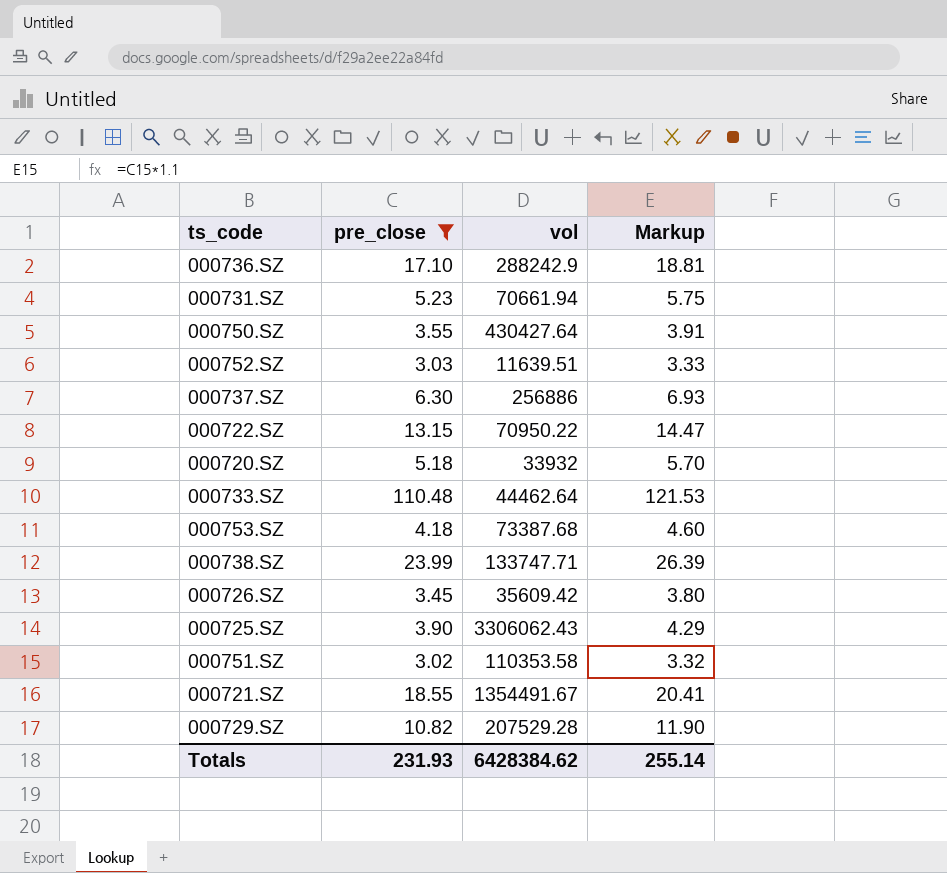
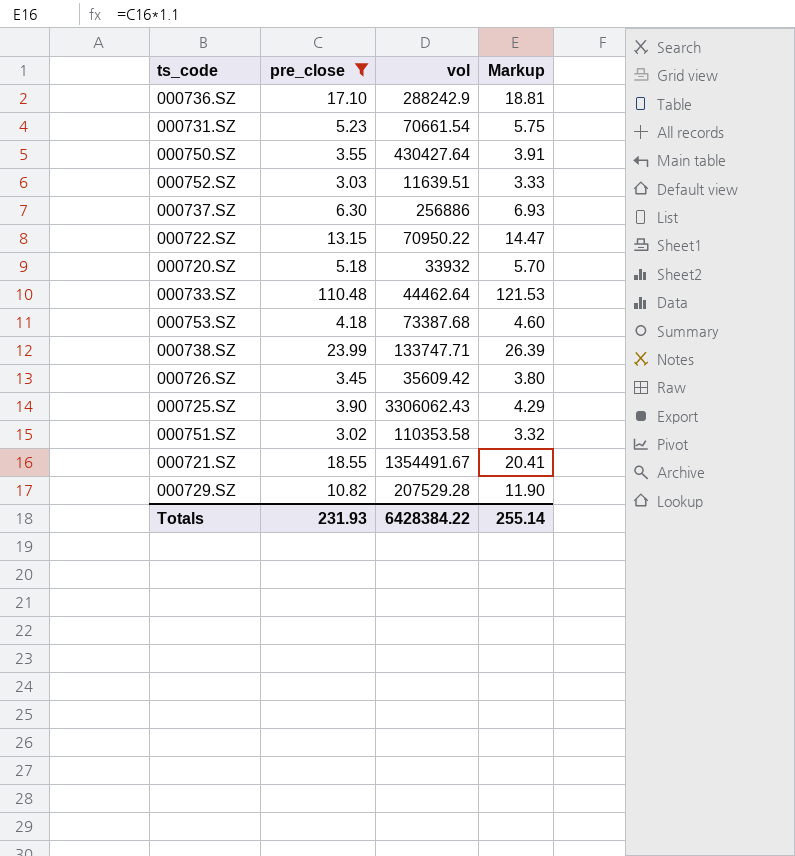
000731.SZ | vol: 70661.94 -> 70661.54
Totals | vol: 6428384.62 -> 6428384.22

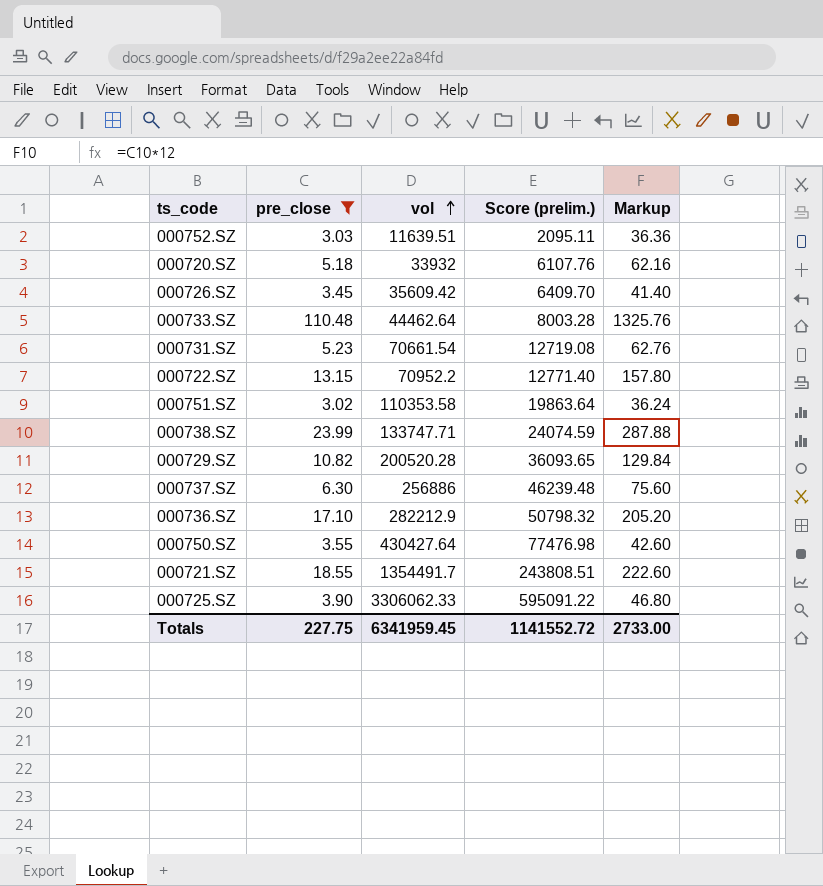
row order: none -> vol ascending
column Score (prelim.) | formula: none -> [vol] * 0.18
column Markup | formula: [pre_close] * 1.1 -> [pre_close] * 12
row 000753.SZ: 4.18 | 73387.68 | 4.60 -> none
000722.SZ | vol: 70950.22 -> 70952.2
000729.SZ | vol: 207529.28 -> 200520.28
000736.SZ | vol: 288242.9 -> 282212.9
000721.SZ | vol: 1354491.67 -> 1354491.7
000725.SZ | vol: 3306062.43 -> 3306062.33
Totals | pre_close: 231.93 -> 227.75
Totals | vol: 6428384.22 -> 6341959.45
Totals | Markup: 255.14 -> 2733.00

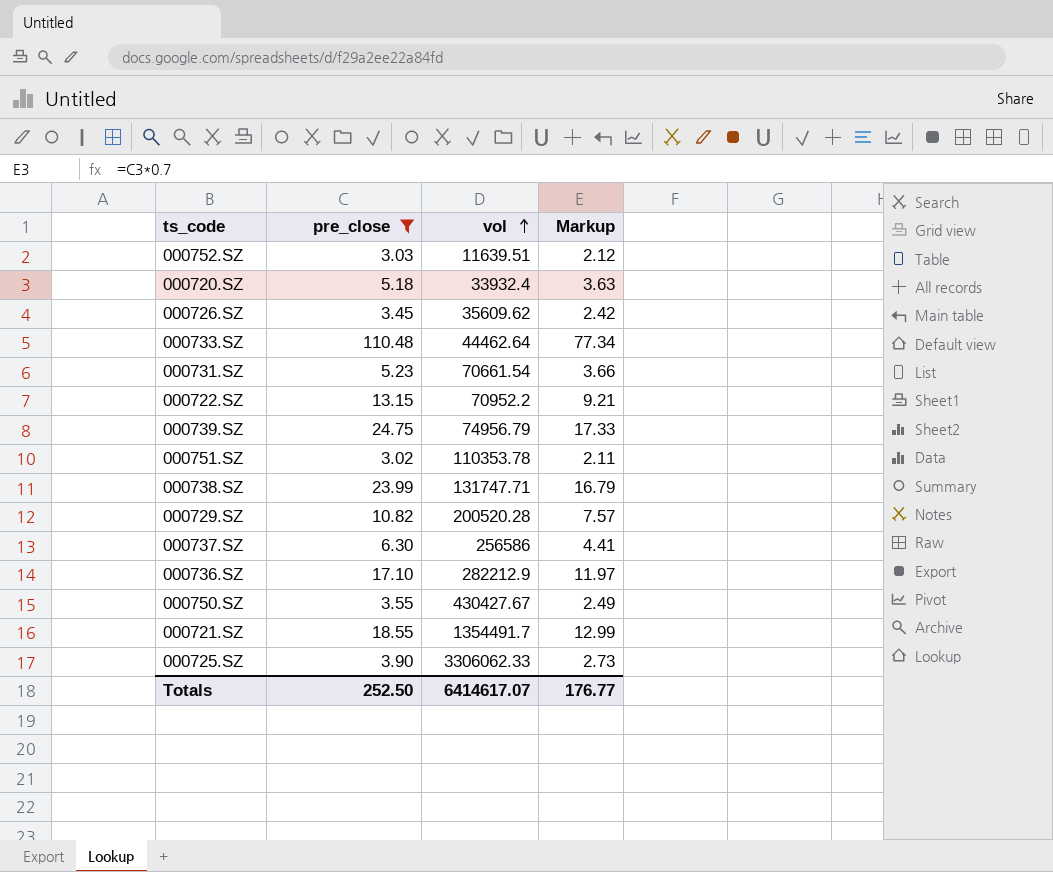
column Score (prelim.) | formula: [vol] * 0.18 -> none
column Markup | formula: [pre_close] * 12 -> [pre_close] * 0.7
000720.SZ | vol: 33932 -> 33932.4
000726.SZ | vol: 35609.42 -> 35609.62
row 000739.SZ: none -> 24.75 | 74956.79 | 17.33
000751.SZ | vol: 110353.58 -> 110353.78
000738.SZ | vol: 133747.71 -> 131747.71
000737.SZ | vol: 256886 -> 256586
000750.SZ | vol: 430427.64 -> 430427.67
Totals | pre_close: 227.75 -> 252.50
Totals | vol: 6341959.45 -> 6414617.07
Totals | Markup: 2733.00 -> 176.77

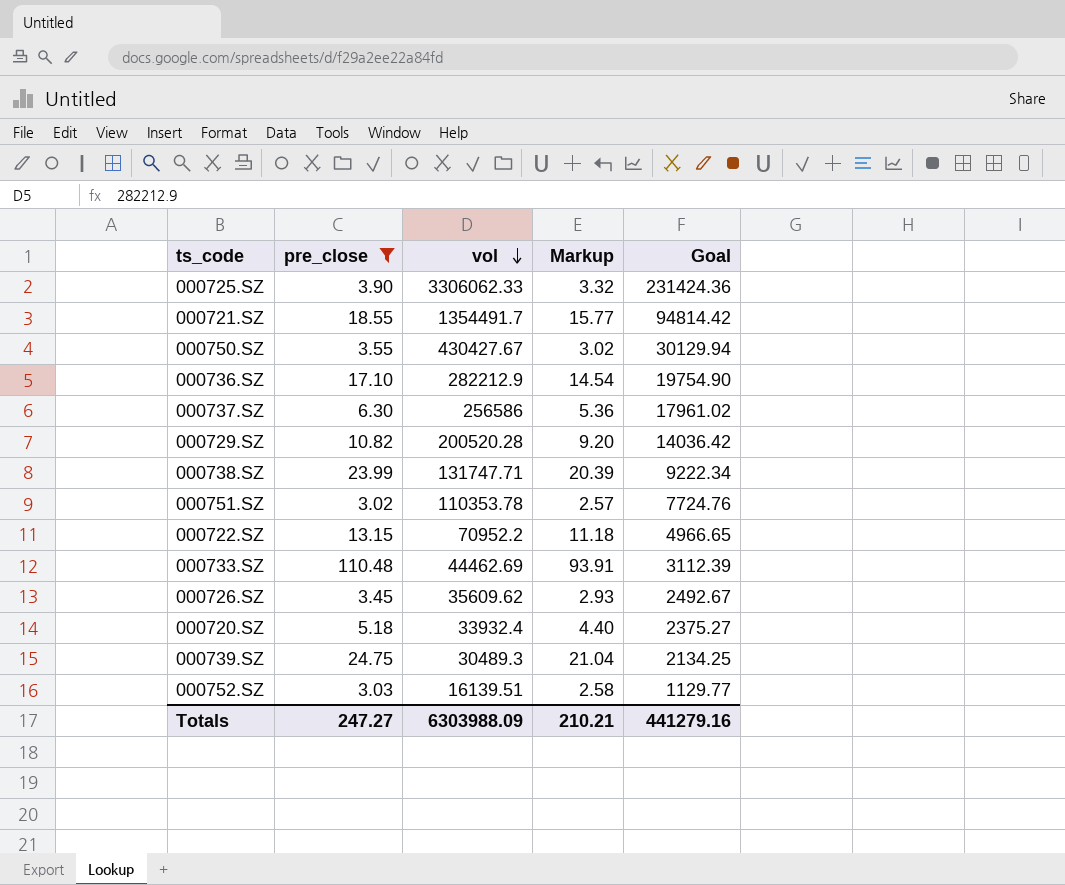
row order: vol ascending -> vol descending
column Markup | formula: [pre_close] * 0.7 -> [pre_close] * 0.85
column Goal | formula: none -> [vol] * 0.07
row 000731.SZ: 5.23 | 70661.54 | 3.66 -> none
000733.SZ | vol: 44462.64 -> 44462.69
000739.SZ | vol: 74956.79 -> 30489.3
000752.SZ | vol: 11639.51 -> 16139.51
Totals | pre_close: 252.50 -> 247.27
Totals | vol: 6414617.07 -> 6303988.09
Totals | Markup: 176.77 -> 210.21

